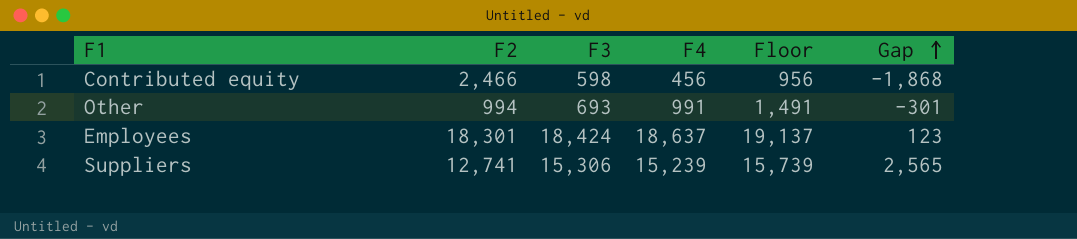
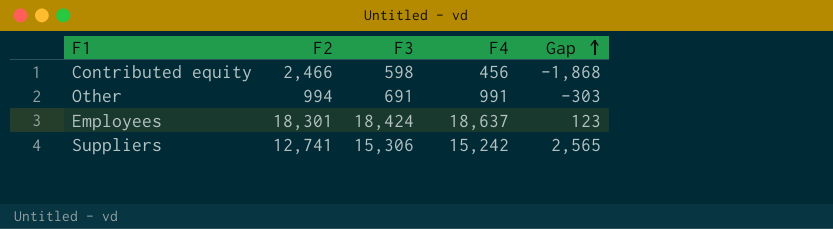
column Floor | formula: [F4] + 500 -> none
Other | F3: 693 -> 691
Other | Gap: -301 -> -303
Suppliers | F4: 15,239 -> 15,242

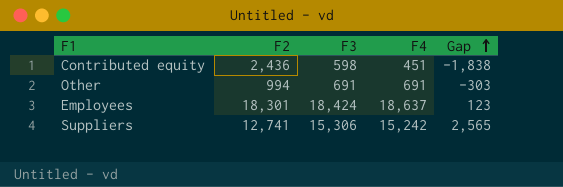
Contributed equity | F2: 2,466 -> 2,436
Contributed equity | F4: 456 -> 451
Contributed equity | Gap: -1,868 -> -1,838
Other | F4: 991 -> 691

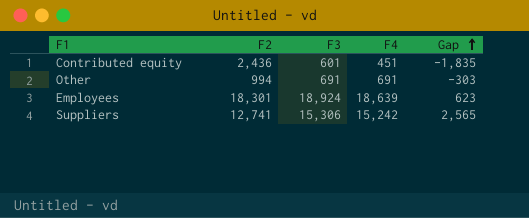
Contributed equity | F3: 598 -> 601
Contributed equity | Gap: -1,838 -> -1,835
Employees | F3: 18,424 -> 18,924
Employees | F4: 18,637 -> 18,639
Employees | Gap: 123 -> 623

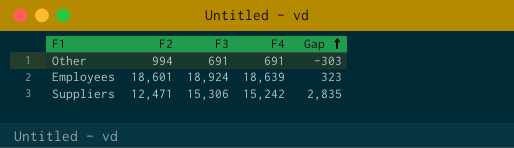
row Contributed equity: 2,436 | 601 | 451 | -1,835 -> none
Employees | F2: 18,301 -> 18,601
Employees | Gap: 623 -> 323
Suppliers | F2: 12,741 -> 12,471
Suppliers | Gap: 2,565 -> 2,835

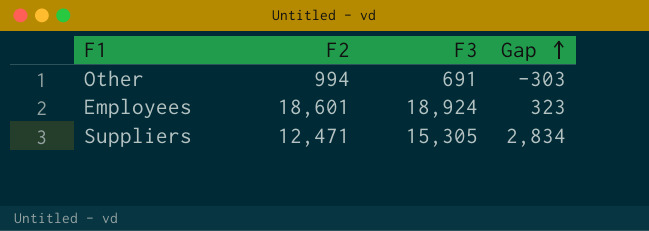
column F4 | position: 4 -> none
Suppliers | F3: 15,306 -> 15,305
Suppliers | Gap: 2,835 -> 2,834

